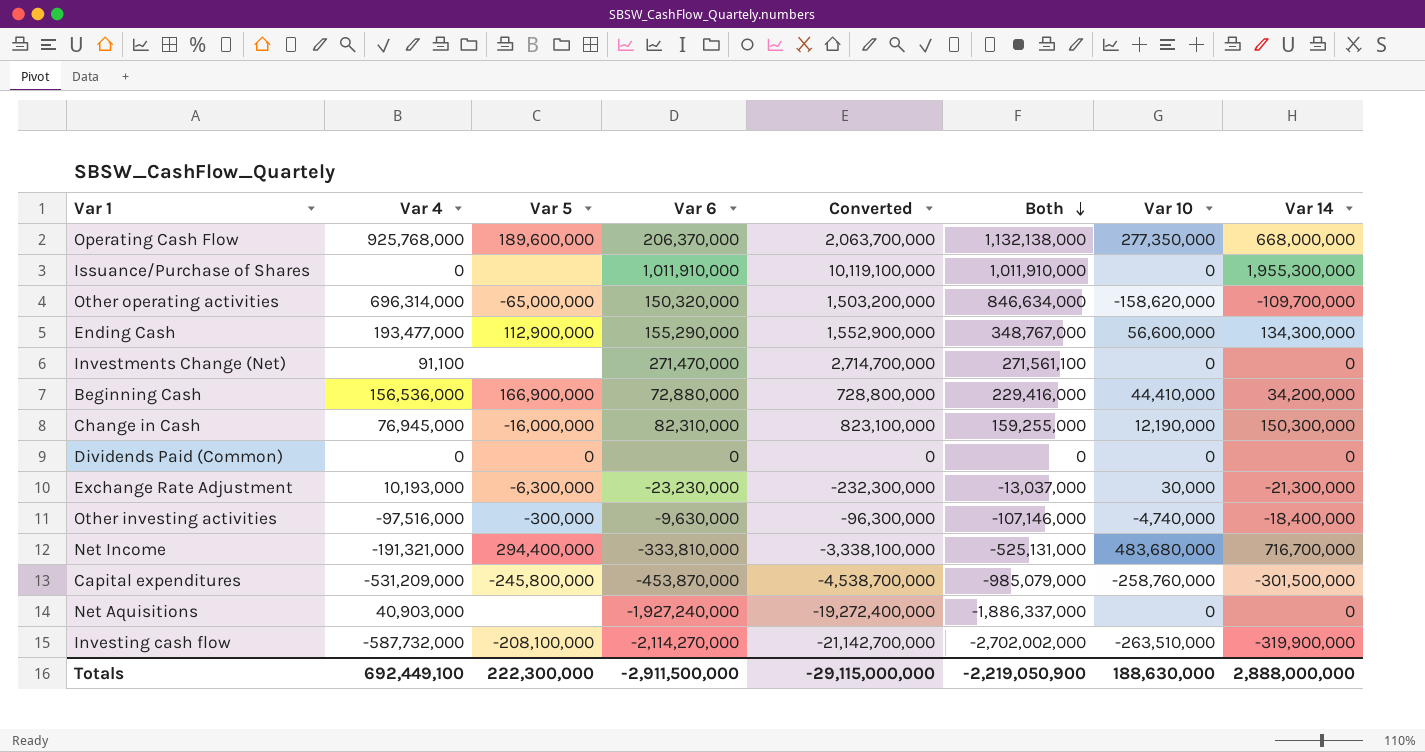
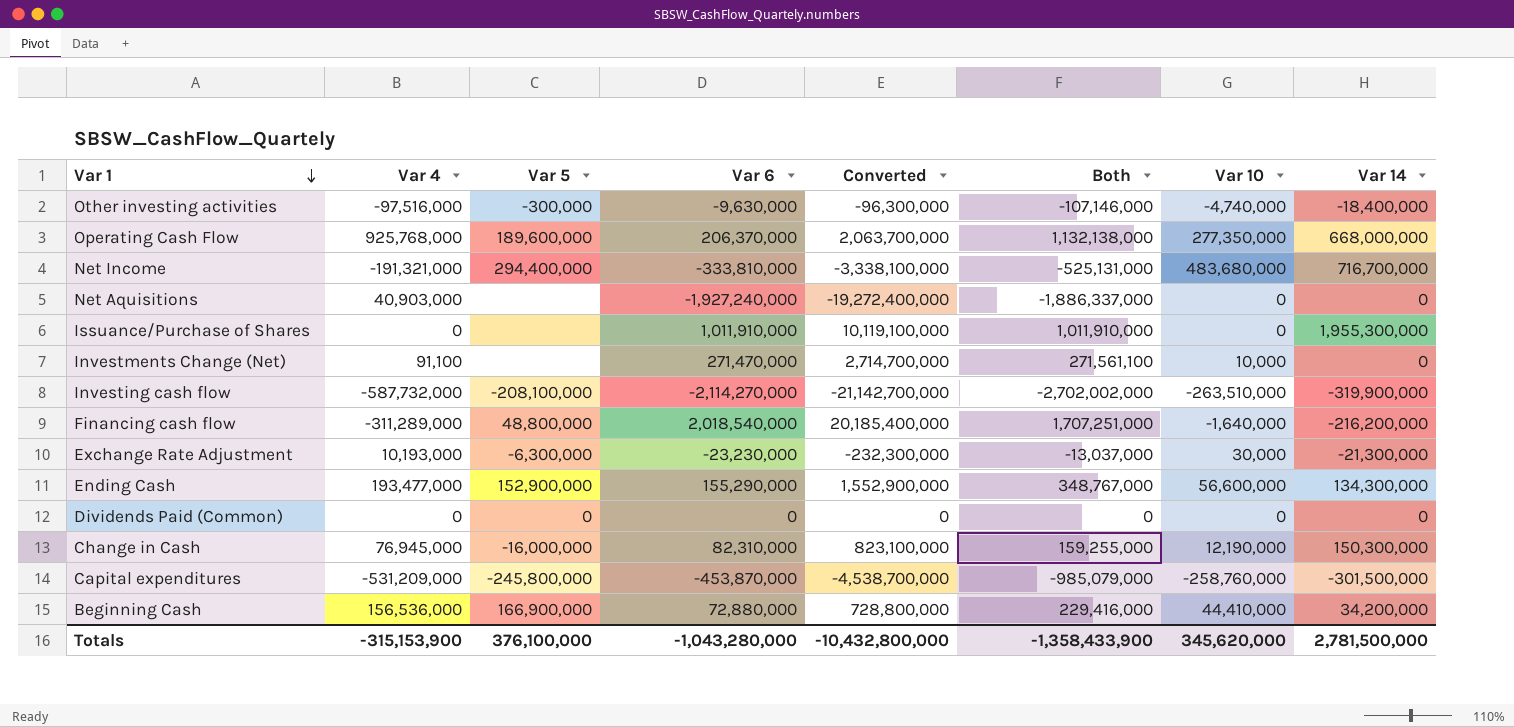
row order: Both descending -> Var 1 descending
row Other operating activities: 696,314,000 | -65,000,000 | 150,320,000 | 1,503,200,000 | 846,634,000 | -158,620,000 | -109,700,000 -> none
Investments Change (Net) | Var 10: 0 -> 10,000
row Financing cash flow: none -> -311,289,000 | 48,800,000 | 2,018,540,000 | 20,185,400,000 | 1,707,251,000 | -1,640,000 | -216,200,000
Ending Cash | Var 5: 112,900,000 -> 152,900,000
Totals | Var 4: 692,449,100 -> -315,153,900
Totals | Var 5: 222,300,000 -> 376,100,000
Totals | Var 6: -2,911,500,000 -> -1,043,280,000
Totals | Converted: -29,115,000,000 -> -10,432,800,000
Totals | Both: -2,219,050,900 -> -1,358,433,900
Totals | Var 10: 188,630,000 -> 345,620,000
Totals | Var 14: 2,888,000,000 -> 2,781,500,000

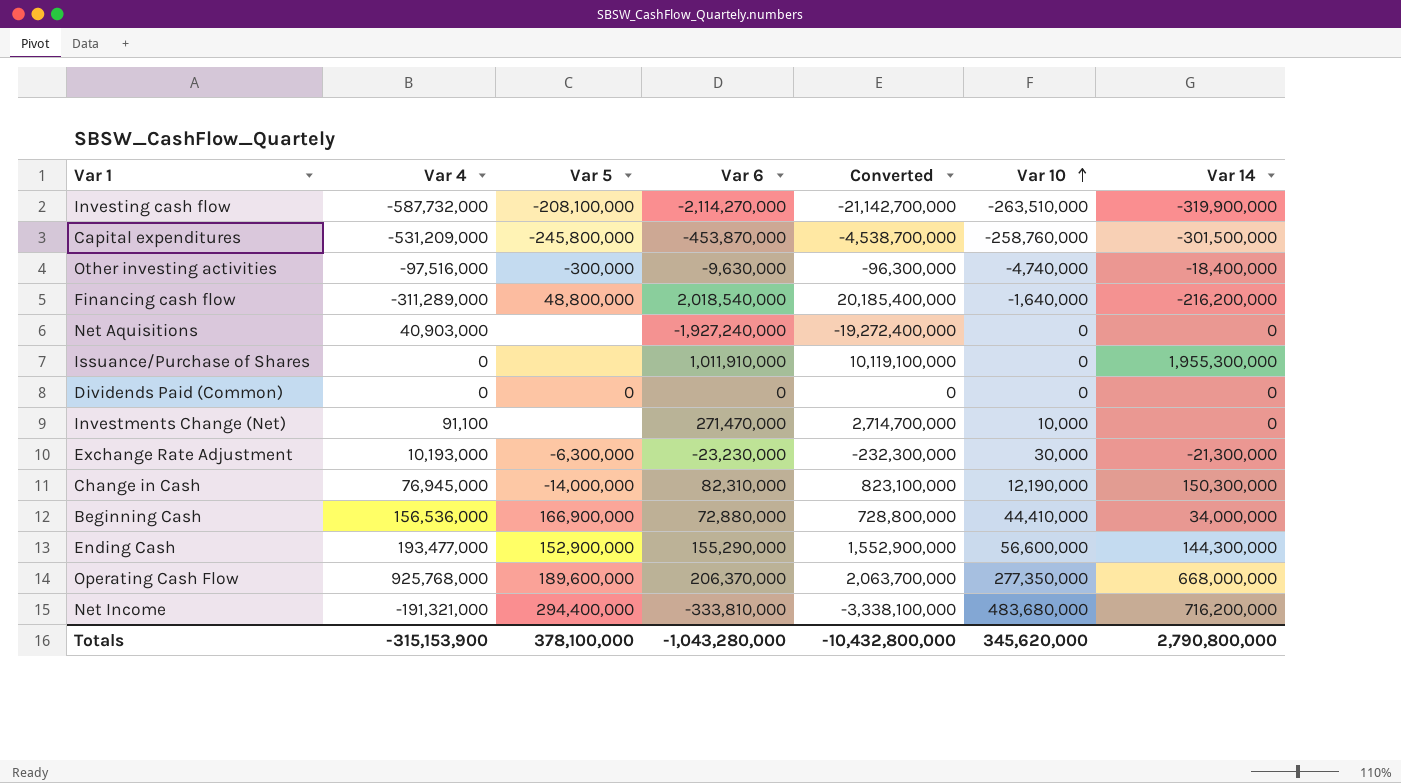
row order: Var 1 descending -> Var 10 ascending
column Both | formula: [Var 4] + [Var 6] -> none
Change in Cash | Var 5: -16,000,000 -> -14,000,000
Beginning Cash | Var 14: 34,200,000 -> 34,000,000
Ending Cash | Var 14: 134,300,000 -> 144,300,000
Net Income | Var 14: 716,700,000 -> 716,200,000
Totals | Var 5: 376,100,000 -> 378,100,000
Totals | Var 14: 2,781,500,000 -> 2,790,800,000

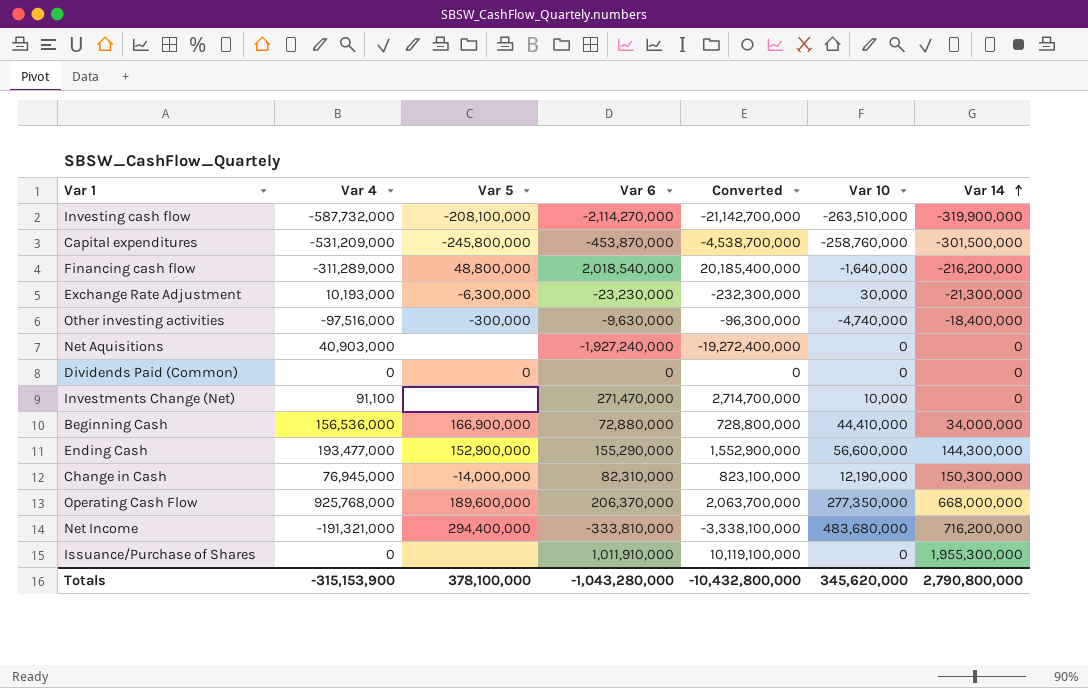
row order: Var 10 ascending -> Var 14 ascending

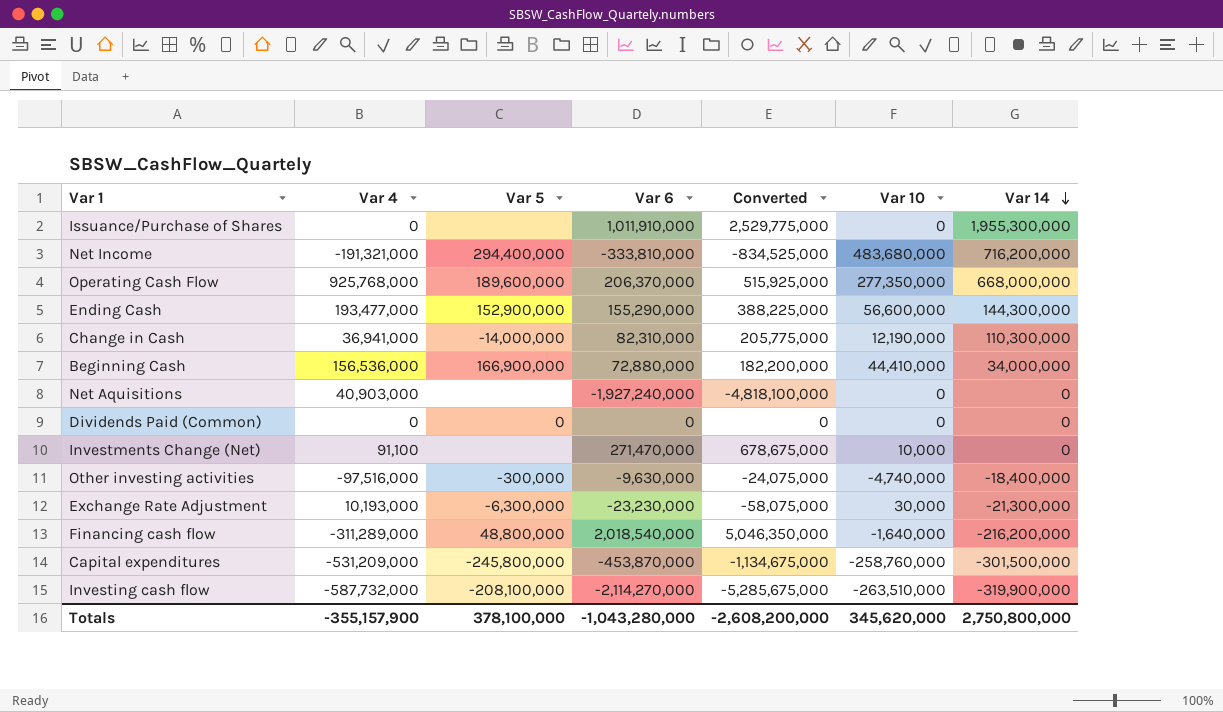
row order: Var 14 ascending -> Var 14 descending
column Converted | formula: [Var 6] * 10 -> [Var 6] * 2.5
Change in Cash | Var 4: 76,945,000 -> 36,941,000
Change in Cash | Var 14: 150,300,000 -> 110,300,000
Totals | Var 4: -315,153,900 -> -355,157,900
Totals | Converted: -10,432,800,000 -> -2,608,200,000
Totals | Var 14: 2,790,800,000 -> 2,750,800,000

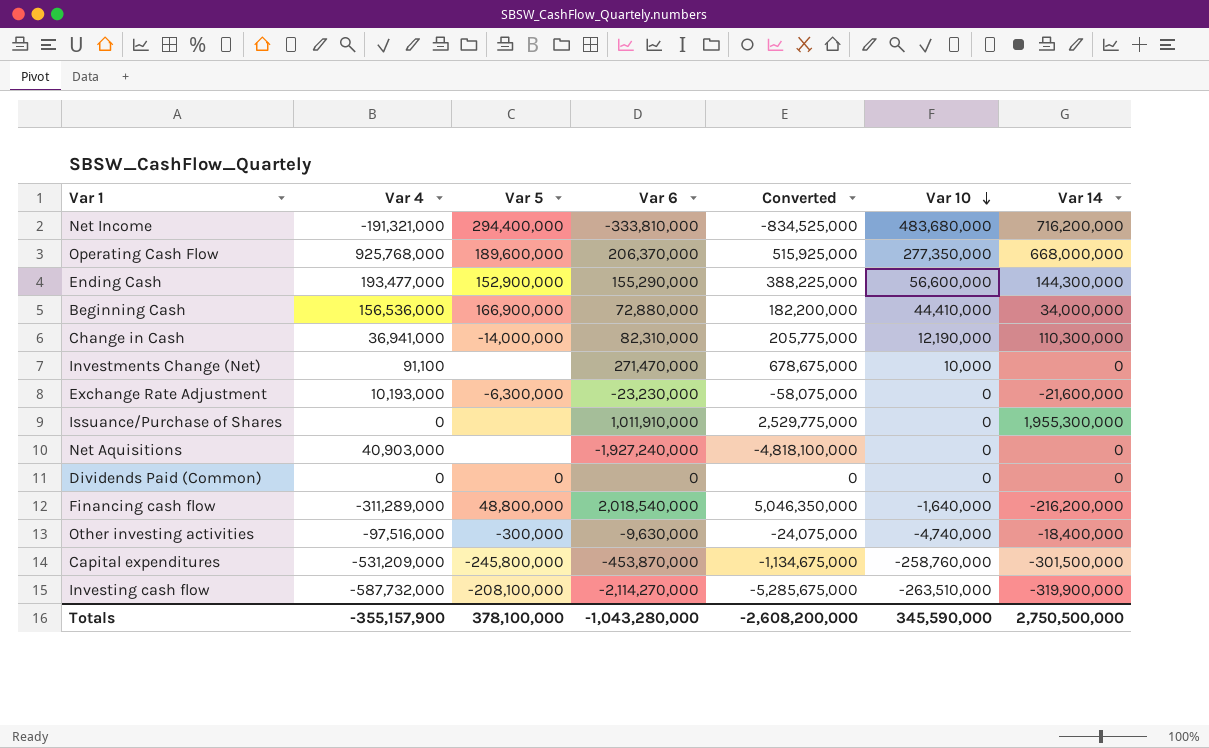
row order: Var 14 descending -> Var 10 descending
Exchange Rate Adjustment | Var 10: 30,000 -> 0
Exchange Rate Adjustment | Var 14: -21,300,000 -> -21,600,000
Totals | Var 10: 345,620,000 -> 345,590,000
Totals | Var 14: 2,750,800,000 -> 2,750,500,000

